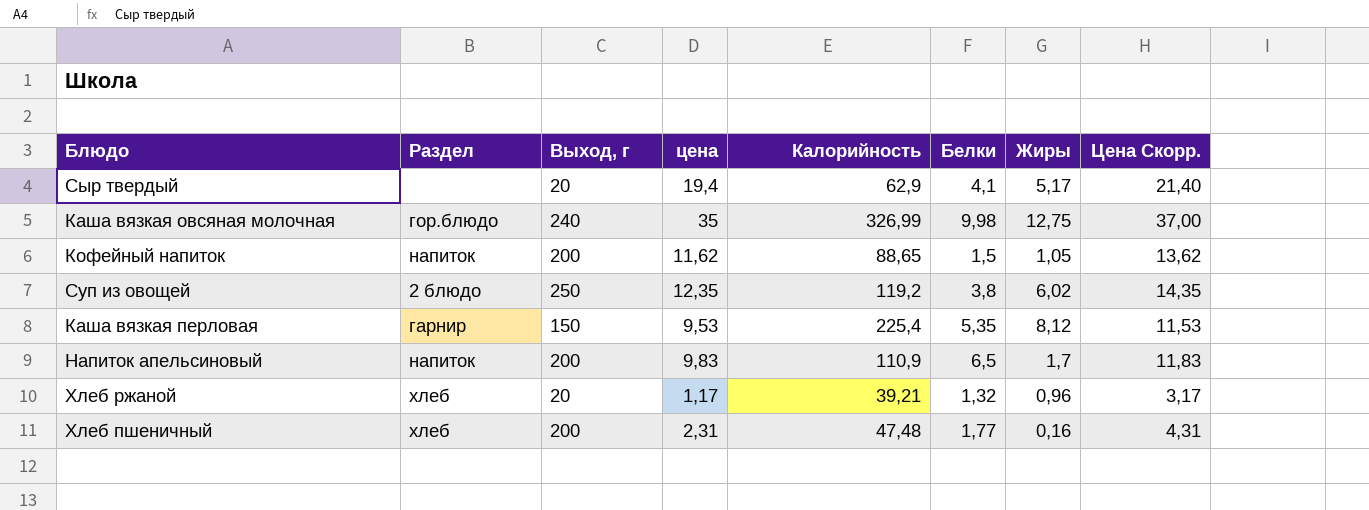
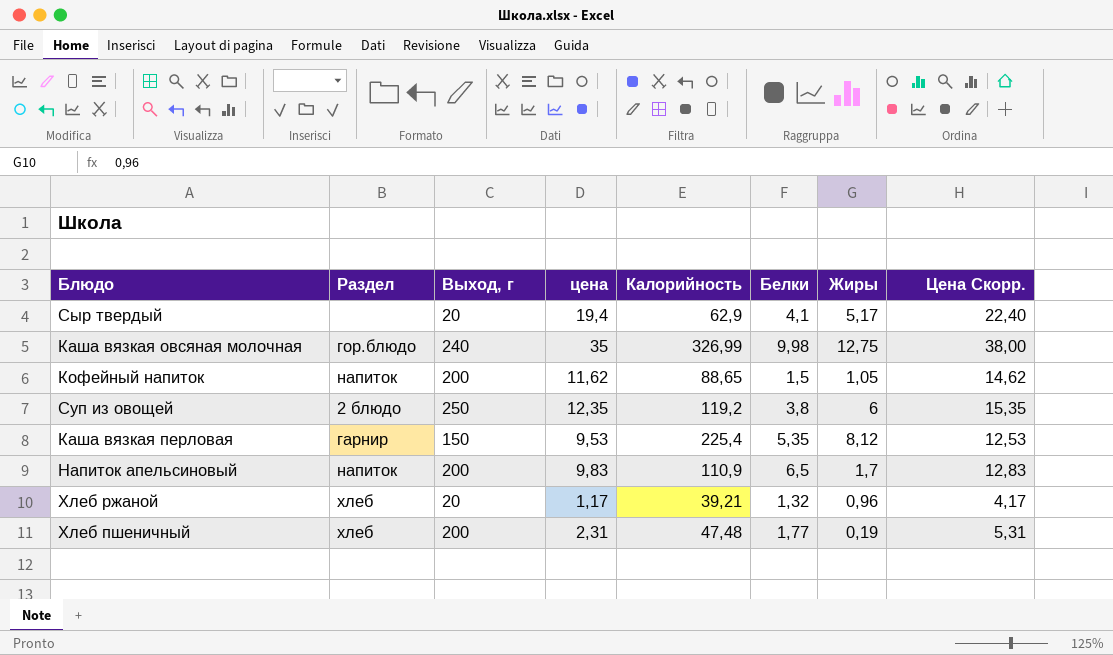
column Цена Скорр. | formula: [цена] + 2 -> [цена] + 3
Суп из овощей | Жиры: 6,02 -> 6
Хлеб пшеничный | Жиры: 0,16 -> 0,19

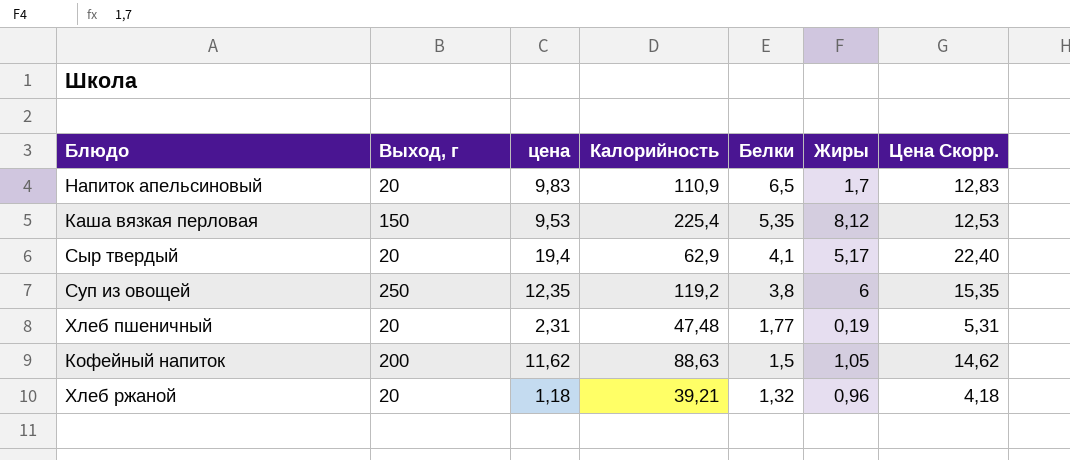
row order: none -> Белки descending
column Раздел | position: 2 -> none
row Каша вязкая овсяная молочная: гор.блюдо | 240 | 35 | 326,99 | 9,98 | 12,75 | 38,00 -> none
Напиток апельсиновый | Выход, г: 200 -> 20
Хлеб пшеничный | Выход, г: 200 -> 20
Кофейный напиток | Калорийность: 88,65 -> 88,63
Хлеб ржаной | цена: 1,17 -> 1,18
Хлеб ржаной | Цена Скорр.: 4,17 -> 4,18

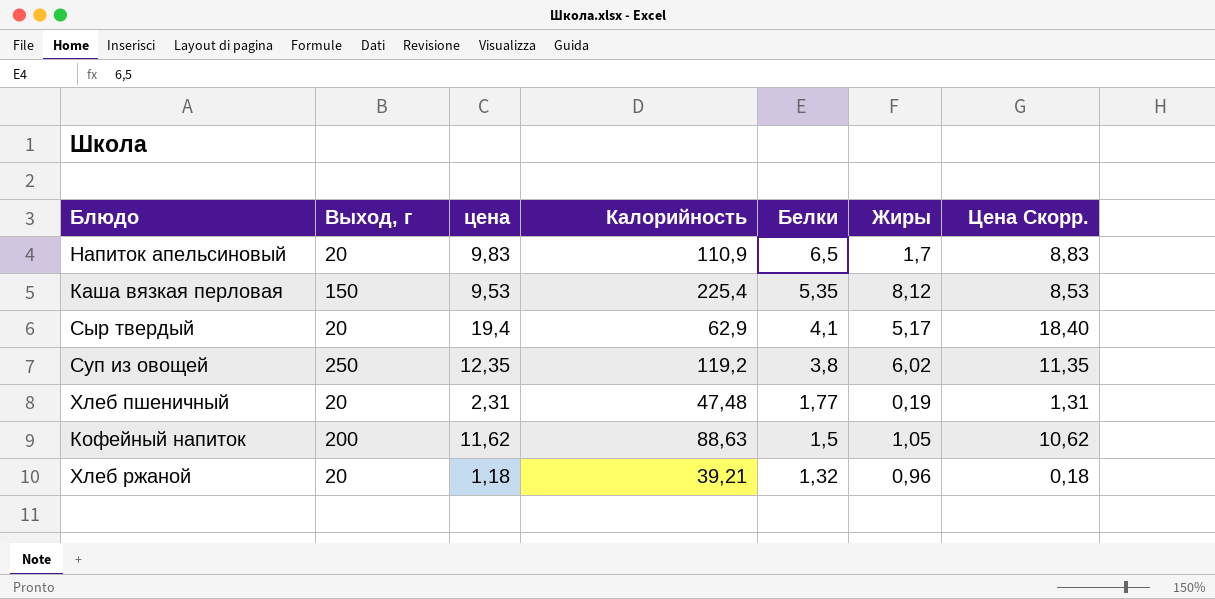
column Цена Скорр. | formula: [цена] + 3 -> [цена] - 1
Суп из овощей | Жиры: 6 -> 6,02

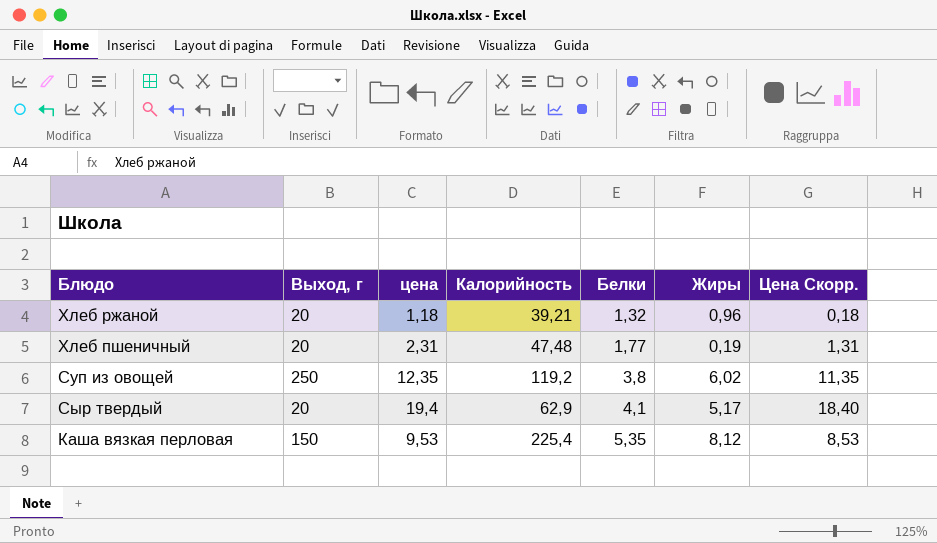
row order: Белки descending -> Белки ascending
row Напиток апельсиновый: 20 | 9,83 | 110,9 | 6,5 | 1,7 | 8,83 -> none
row Кофейный напиток: 200 | 11,62 | 88,63 | 1,5 | 1,05 | 10,62 -> none

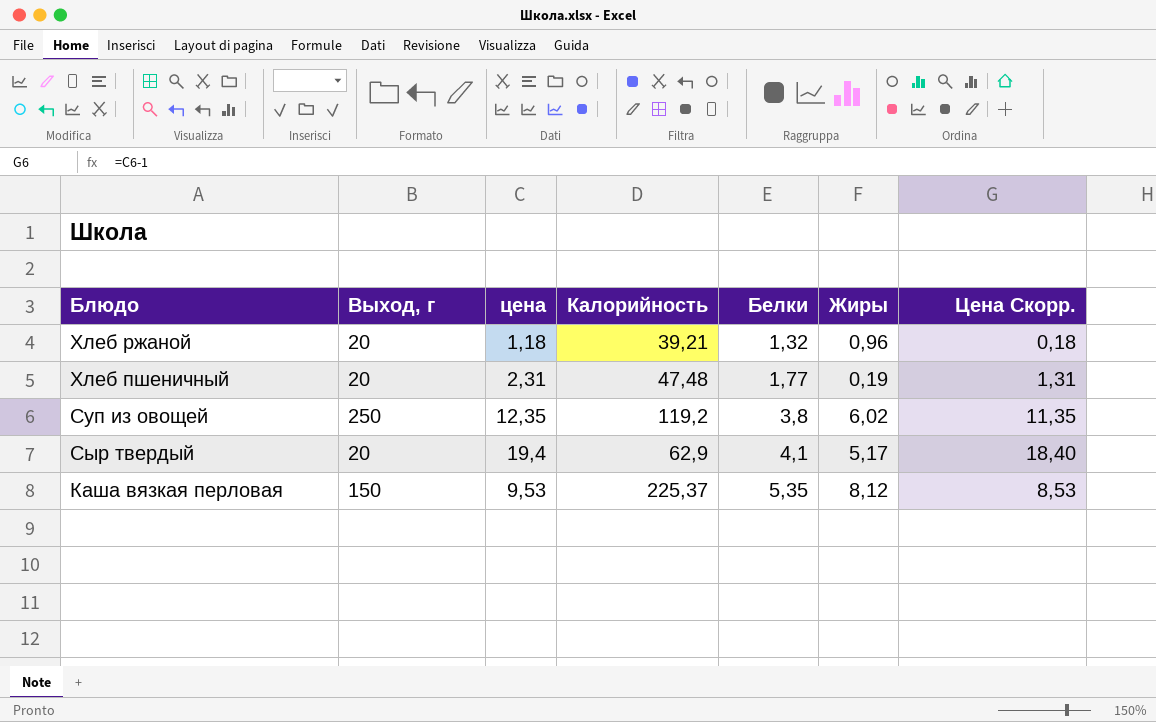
Каша вязкая перловая | Калорийность: 225,4 -> 225,37

